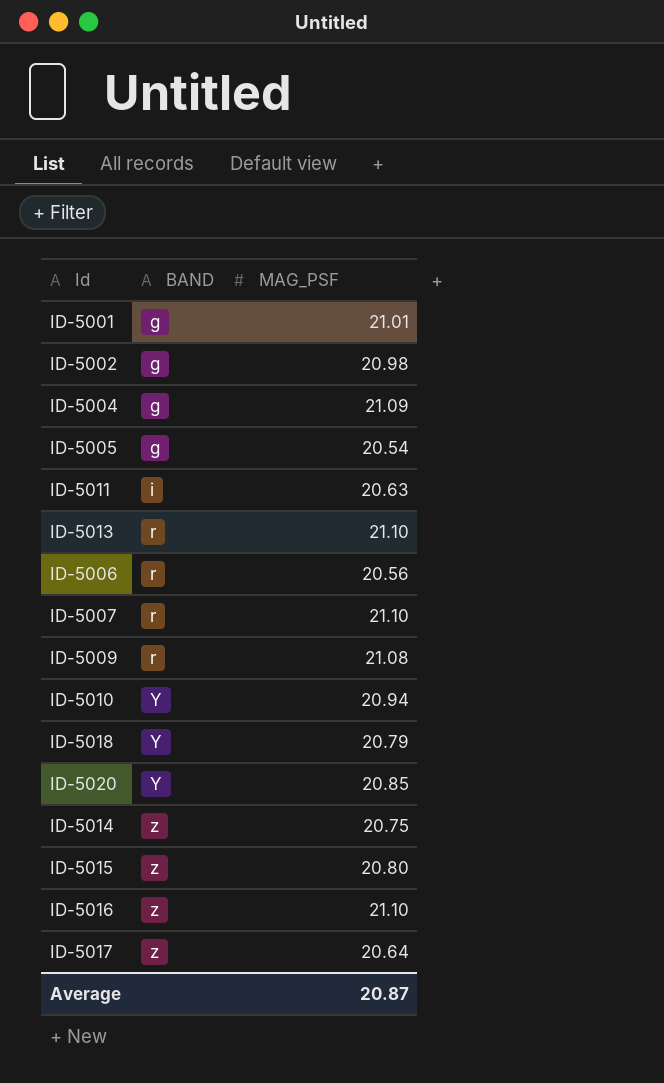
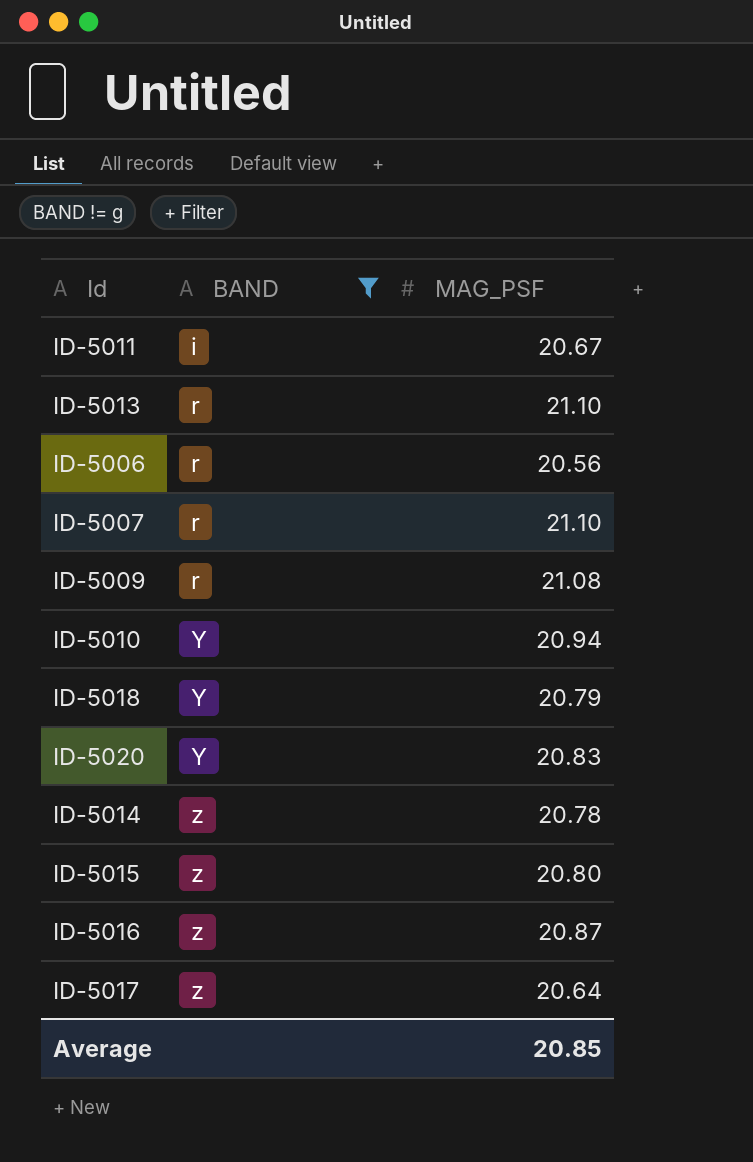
filter: none -> BAND != g
ID-5011 | MAG_PSF: 20.63 -> 20.67
ID-5020 | MAG_PSF: 20.85 -> 20.83
ID-5014 | MAG_PSF: 20.75 -> 20.78
ID-5016 | MAG_PSF: 21.10 -> 20.87
Average | MAG_PSF: 20.87 -> 20.85

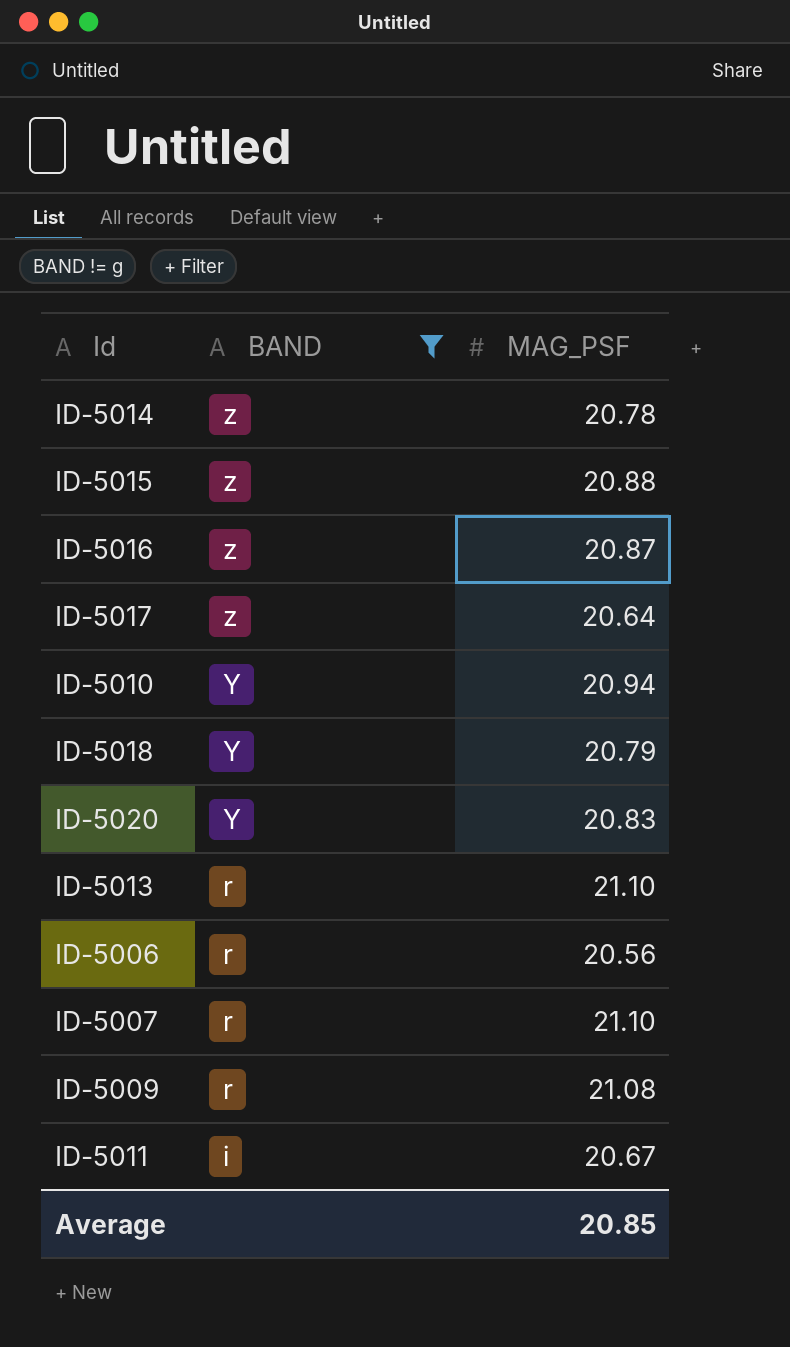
row order: BAND ascending -> BAND descending
ID-5015 | MAG_PSF: 20.80 -> 20.88

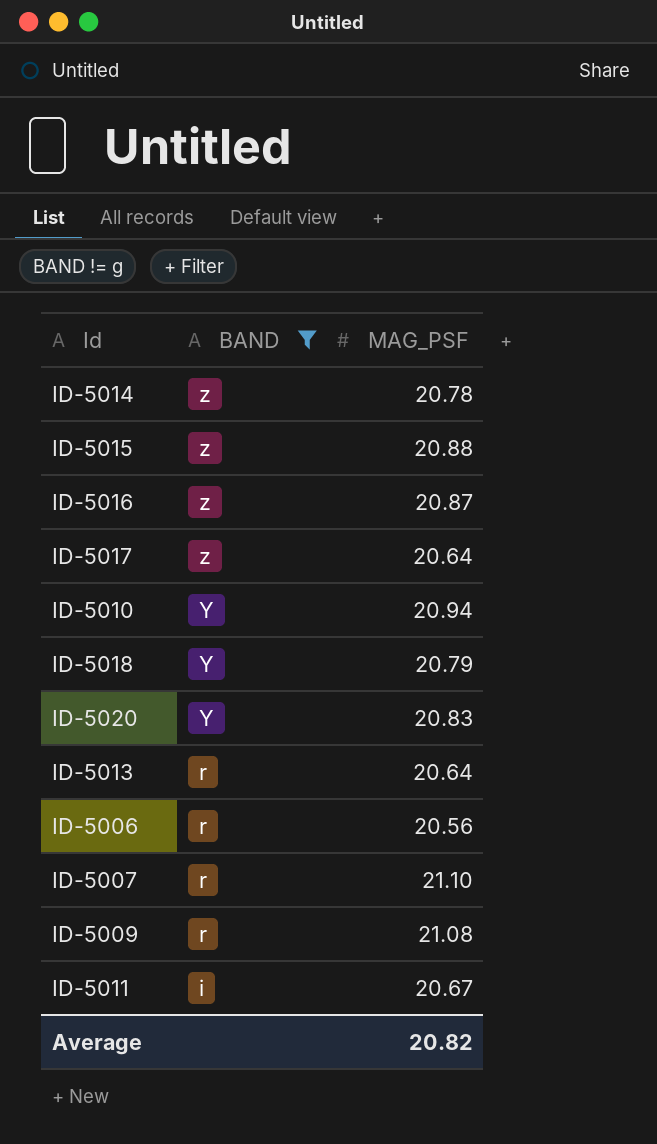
ID-5013 | MAG_PSF: 21.10 -> 20.64
Average | MAG_PSF: 20.85 -> 20.82

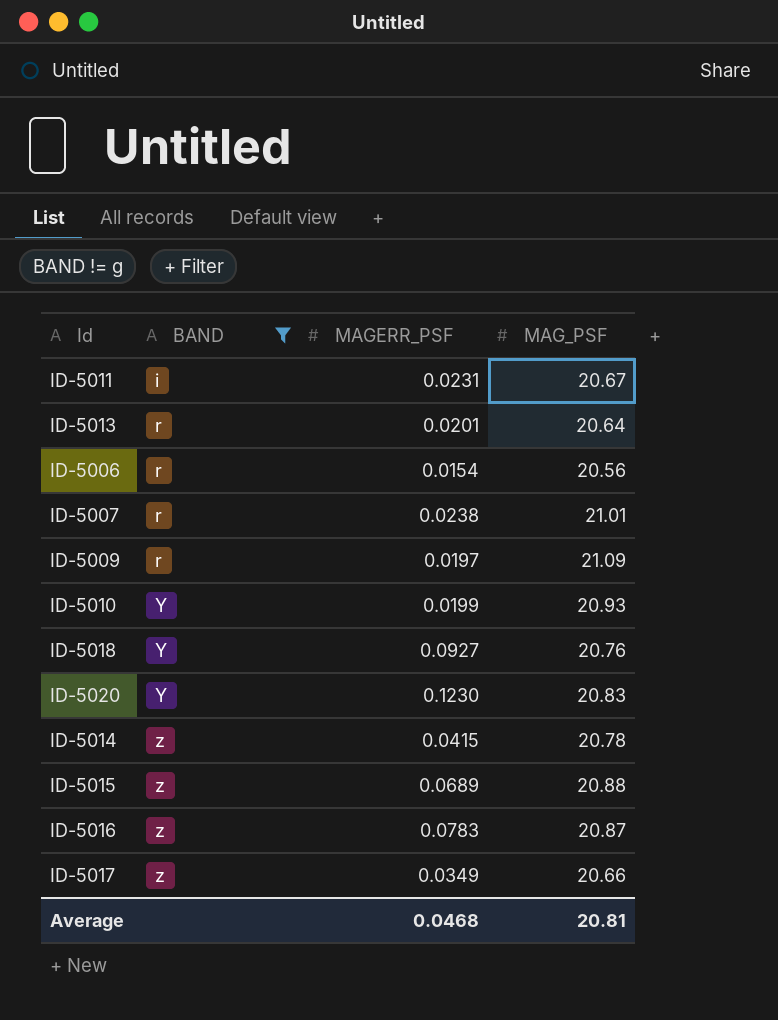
row order: BAND descending -> BAND ascending
column MAGERR_PSF | position: none -> 3
ID-5007 | MAG_PSF: 21.10 -> 21.01
ID-5009 | MAG_PSF: 21.08 -> 21.09
ID-5010 | MAG_PSF: 20.94 -> 20.93
ID-5018 | MAG_PSF: 20.79 -> 20.76
ID-5017 | MAG_PSF: 20.64 -> 20.66
Average | MAG_PSF: 20.82 -> 20.81

